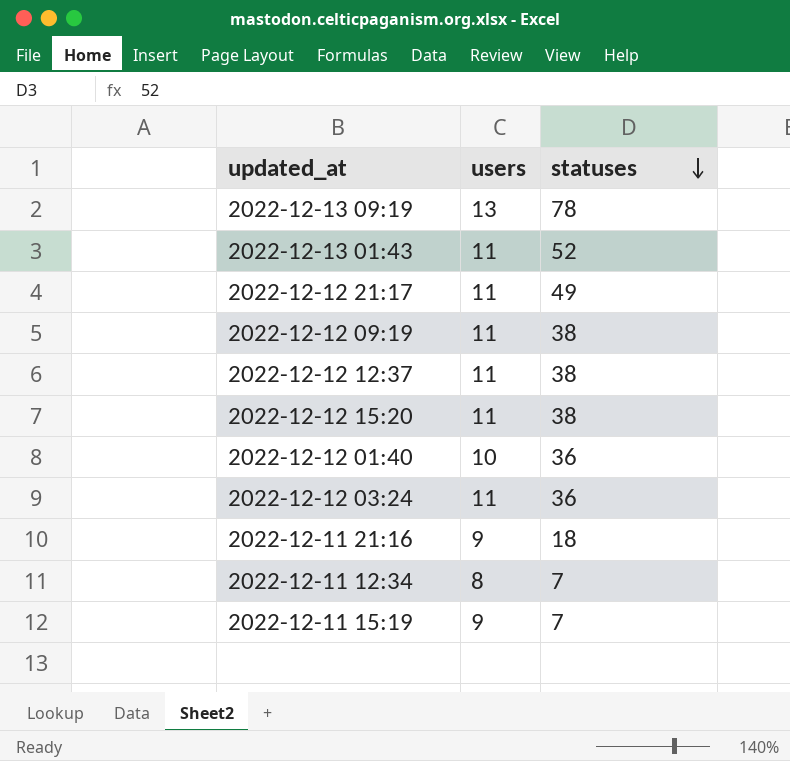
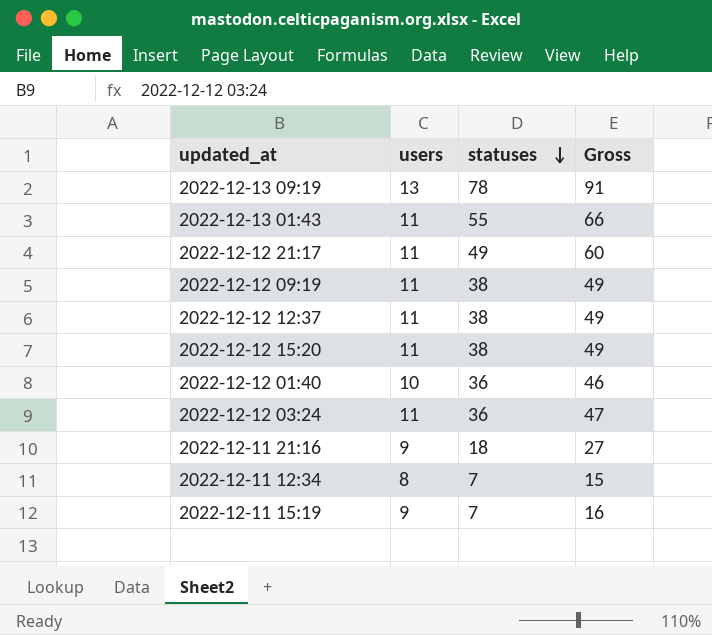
column Gross | formula: none -> [users] + [statuses]
2022-12-13 01:43 | statuses: 52 -> 55

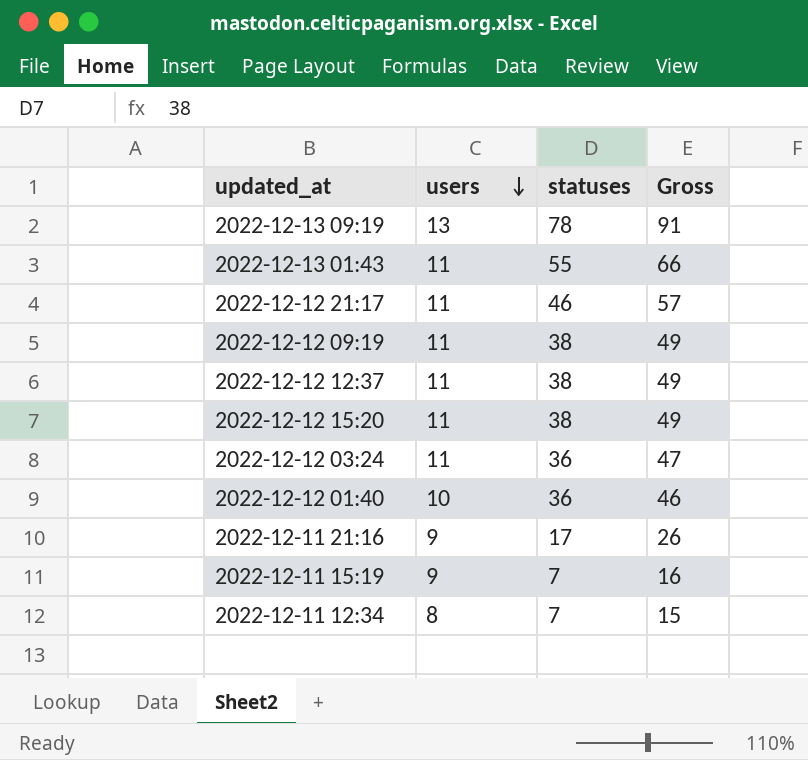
row order: statuses descending -> users descending
2022-12-12 21:17 | statuses: 49 -> 46
2022-12-12 21:17 | Gross: 60 -> 57
2022-12-11 21:16 | statuses: 18 -> 17
2022-12-11 21:16 | Gross: 27 -> 26

